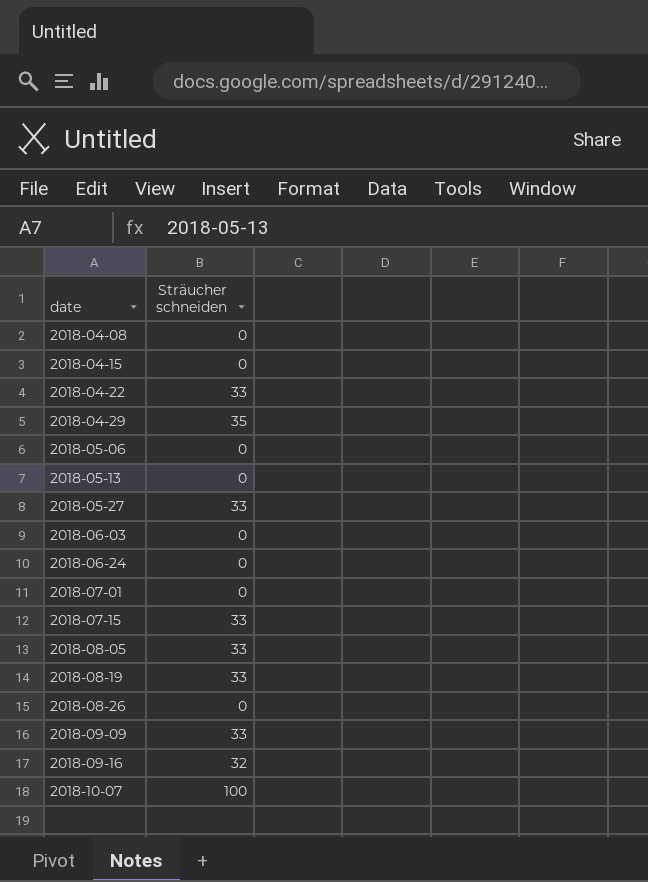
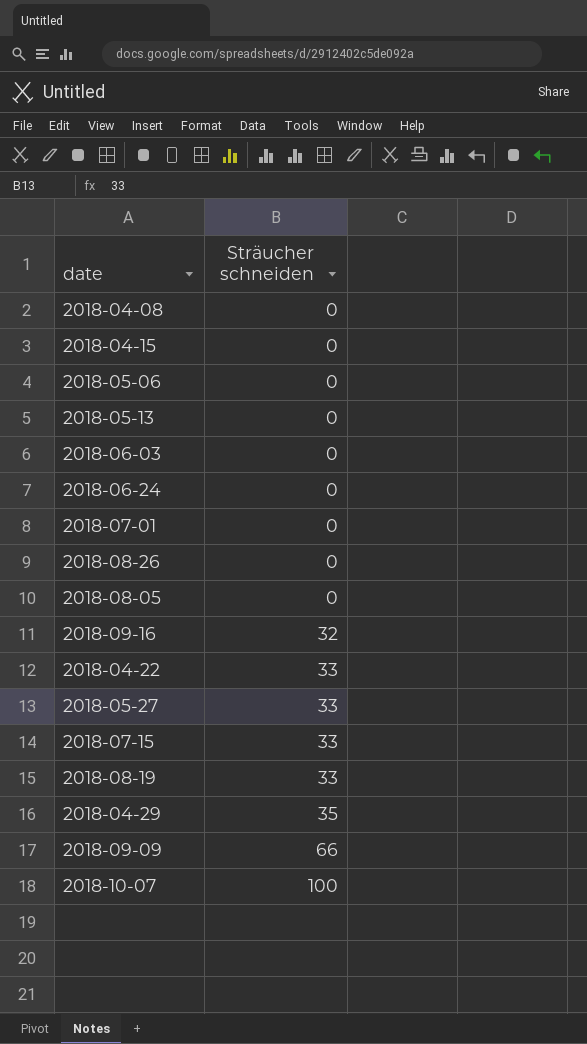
row order: date ascending -> Sträucher schneiden ascending
2018-08-05 | Sträucher schneiden: 33 -> 0
2018-09-09 | Sträucher schneiden: 33 -> 66

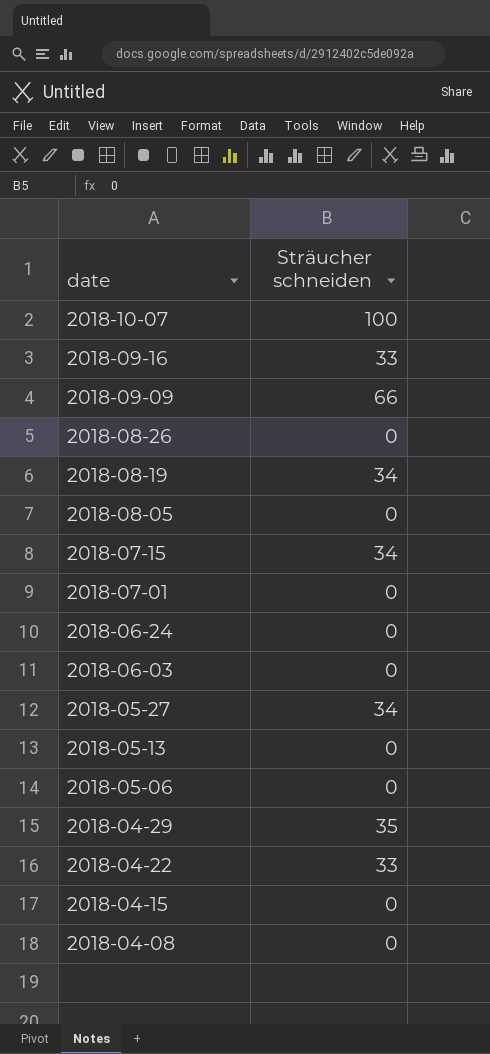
row order: Sträucher schneiden ascending -> date descending
2018-09-16 | Sträucher schneiden: 32 -> 33
2018-08-19 | Sträucher schneiden: 33 -> 34
2018-07-15 | Sträucher schneiden: 33 -> 34
2018-05-27 | Sträucher schneiden: 33 -> 34

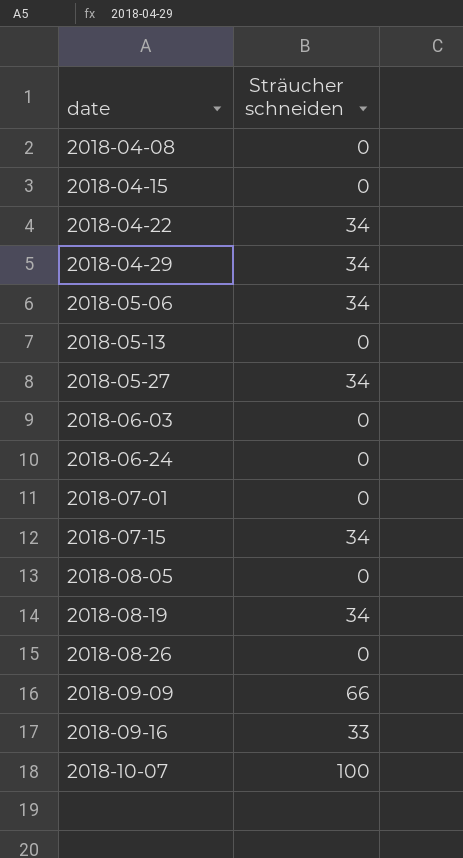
row order: date descending -> date ascending
2018-04-22 | Sträucher schneiden: 33 -> 34
2018-04-29 | Sträucher schneiden: 35 -> 34
2018-05-06 | Sträucher schneiden: 0 -> 34

